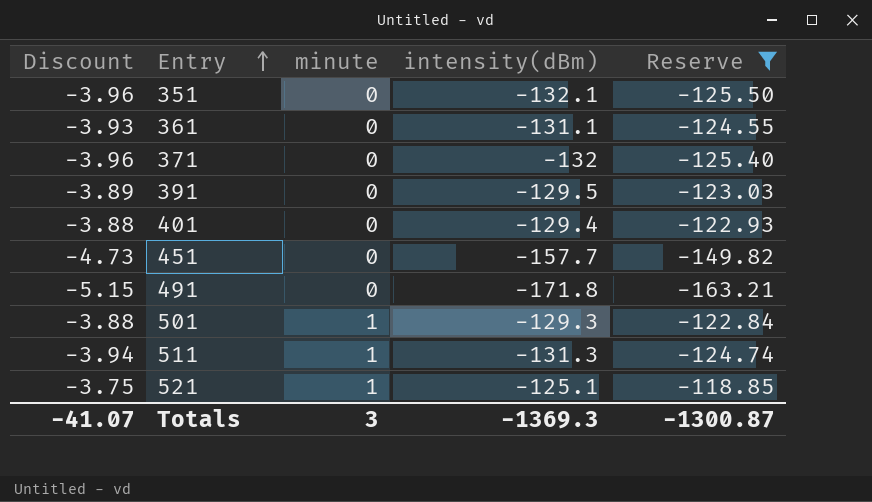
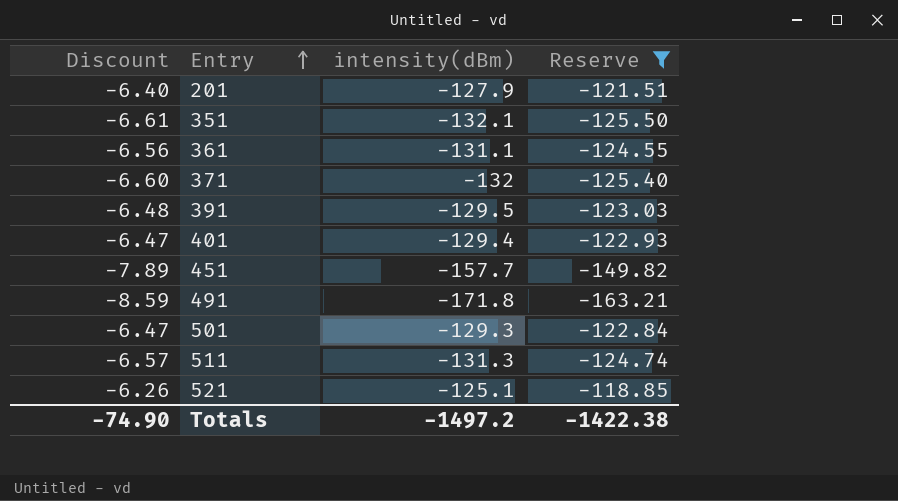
column minute | position: 3 -> none
column Discount | formula: [intensity(dBm)] * 0.03 -> [intensity(dBm)] * 0.05
row 201: none -> -6.40 | -127.9 | -121.51
Totals | Discount: -41.07 -> -74.90
Totals | intensity(dBm): -1369.3 -> -1497.2
Totals | Reserve: -1300.87 -> -1422.38

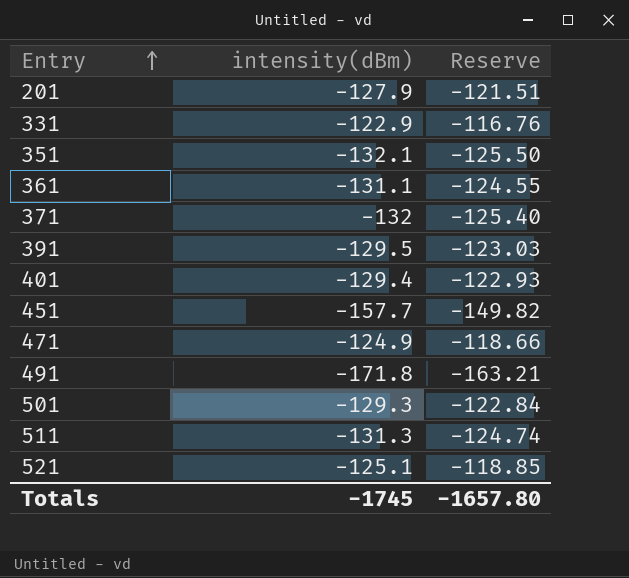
filter: Reserve <= -118.85 -> none
column Discount | formula: [intensity(dBm)] * 0.05 -> none
Totals | intensity(dBm): -1497.2 -> -1745
Totals | Reserve: -1422.38 -> -1657.80

